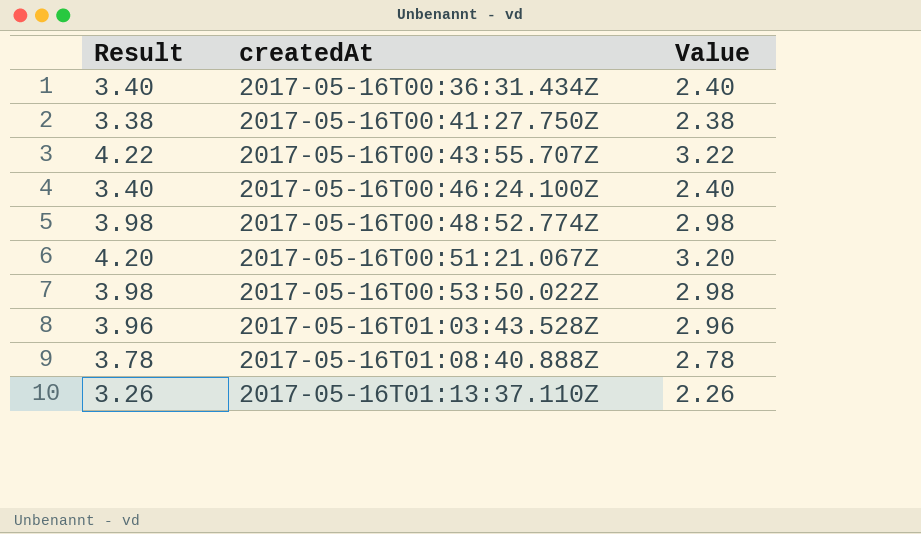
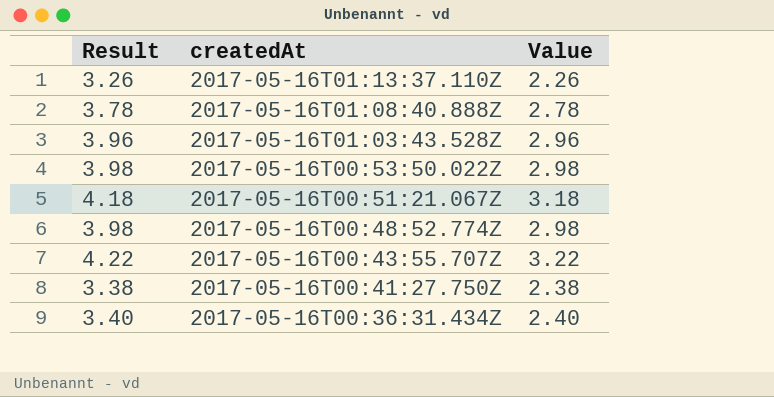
row order: createdAt ascending -> createdAt descending
row 2017-05-16T00:46:24.100Z: 3.40 | 2.40 -> none
2017-05-16T00:51:21.067Z | Result: 4.20 -> 4.18
2017-05-16T00:51:21.067Z | Value: 3.20 -> 3.18

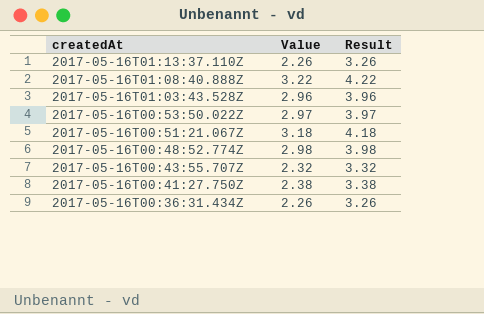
column Result | position: 1 -> 3
2017-05-16T01:08:40.888Z | Value: 2.78 -> 3.22
2017-05-16T01:08:40.888Z | Result: 3.78 -> 4.22
2017-05-16T00:53:50.022Z | Value: 2.98 -> 2.97
2017-05-16T00:53:50.022Z | Result: 3.98 -> 3.97
2017-05-16T00:43:55.707Z | Value: 3.22 -> 2.32
2017-05-16T00:43:55.707Z | Result: 4.22 -> 3.32
2017-05-16T00:36:31.434Z | Value: 2.40 -> 2.26
2017-05-16T00:36:31.434Z | Result: 3.40 -> 3.26

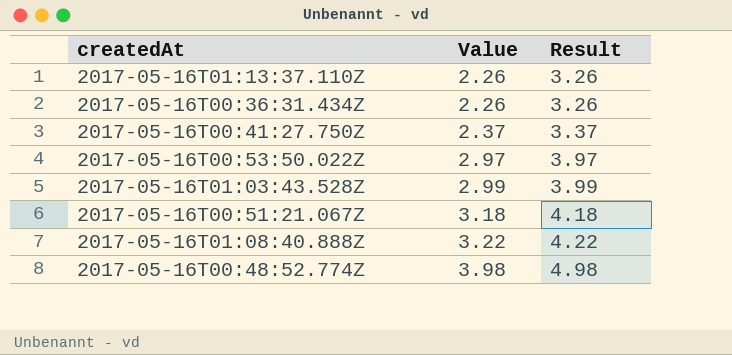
row order: createdAt descending -> Value ascending
row 2017-05-16T00:43:55.707Z: 2.32 | 3.32 -> none
2017-05-16T00:41:27.750Z | Value: 2.38 -> 2.37
2017-05-16T00:41:27.750Z | Result: 3.38 -> 3.37
2017-05-16T01:03:43.528Z | Value: 2.96 -> 2.99
2017-05-16T01:03:43.528Z | Result: 3.96 -> 3.99
2017-05-16T00:48:52.774Z | Value: 2.98 -> 3.98
2017-05-16T00:48:52.774Z | Result: 3.98 -> 4.98

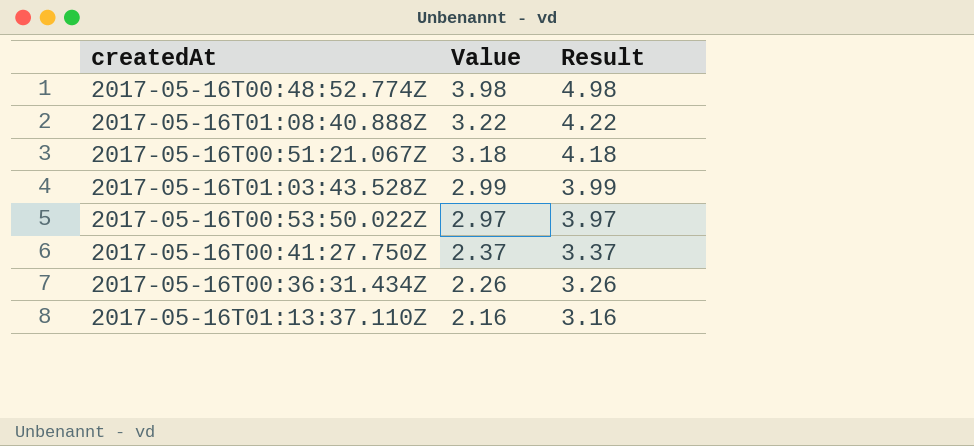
row order: Value ascending -> Value descending
2017-05-16T01:13:37.110Z | Value: 2.26 -> 2.16
2017-05-16T01:13:37.110Z | Result: 3.26 -> 3.16

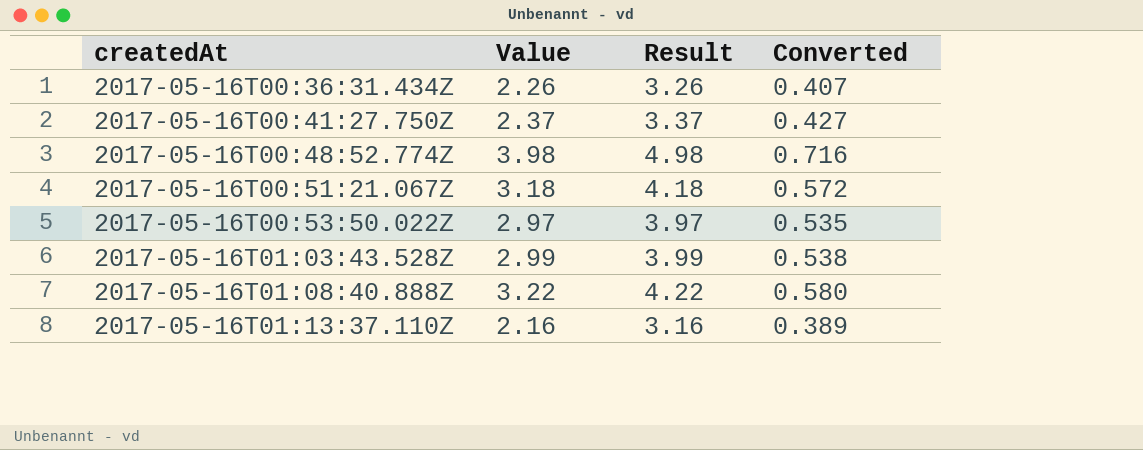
row order: Value descending -> createdAt ascending
column Converted | formula: none -> [Value] * 0.18

